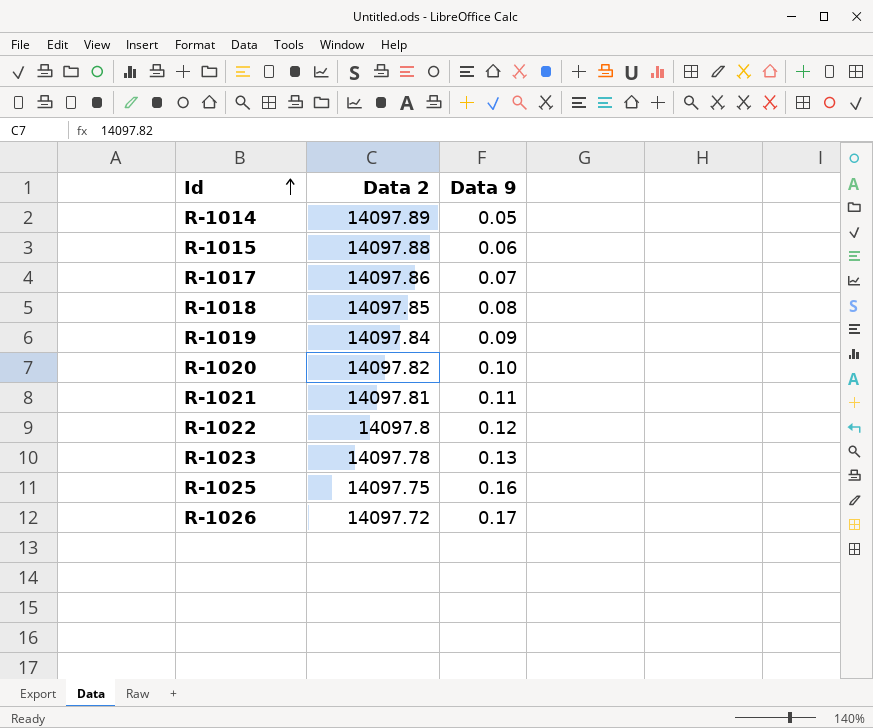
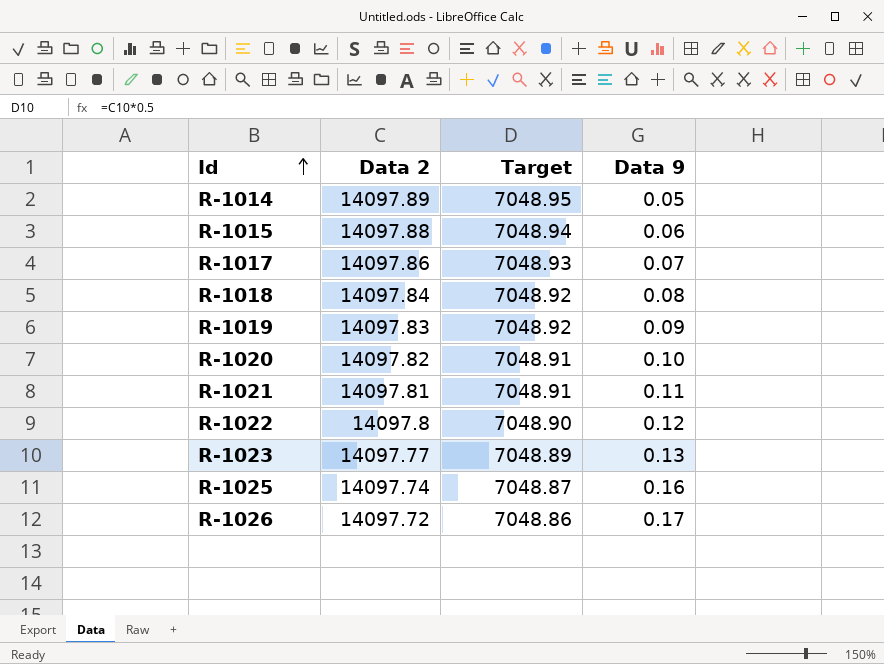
column Target | formula: none -> [Data 2] * 0.5
R-1018 | Data 2: 14097.85 -> 14097.84
R-1019 | Data 2: 14097.84 -> 14097.83
R-1023 | Data 2: 14097.78 -> 14097.77
R-1025 | Data 2: 14097.75 -> 14097.74

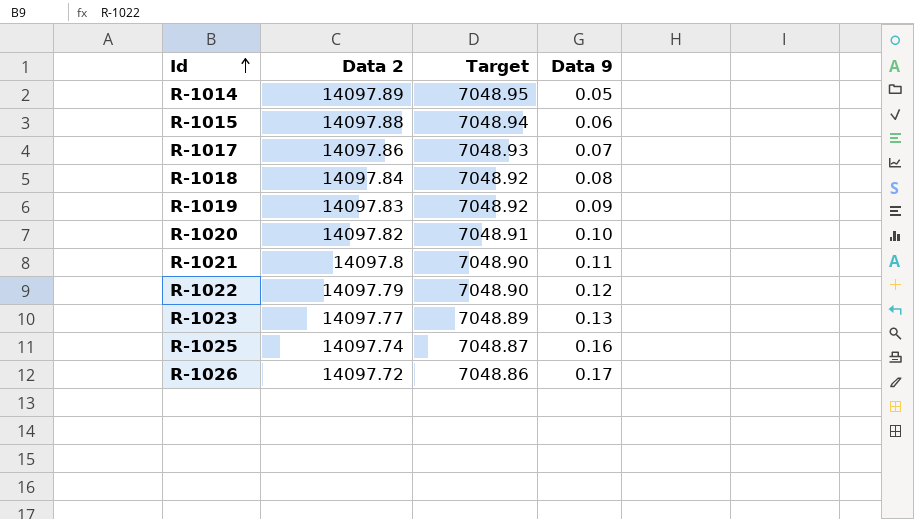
R-1021 | Data 2: 14097.81 -> 14097.8
R-1021 | Target: 7048.91 -> 7048.90
R-1022 | Data 2: 14097.8 -> 14097.79

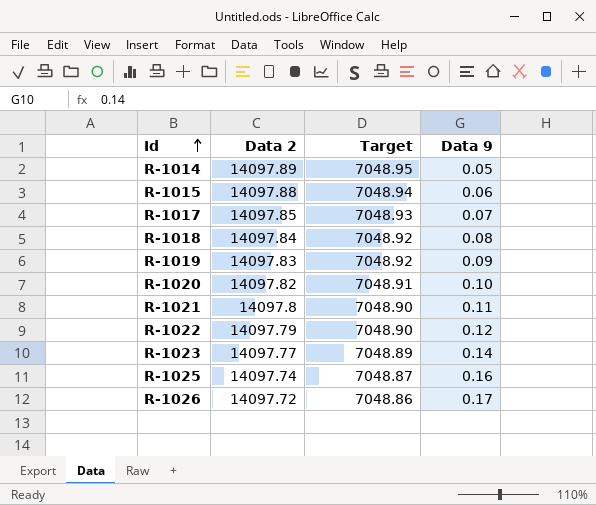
R-1017 | Data 2: 14097.86 -> 14097.85
R-1023 | Data 9: 0.13 -> 0.14

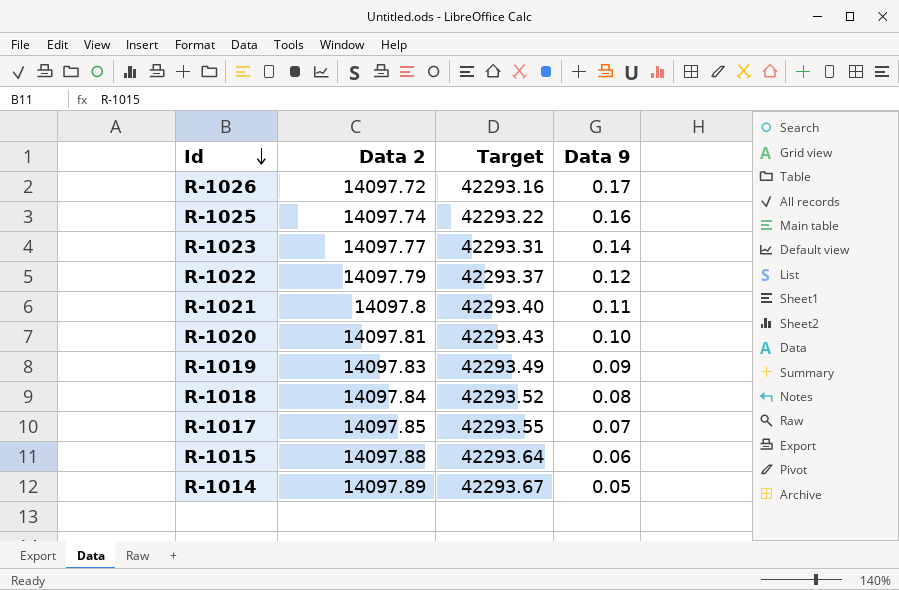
row order: Id ascending -> Id descending
column Target | formula: [Data 2] * 0.5 -> [Data 2] * 3
R-1020 | Data 2: 14097.82 -> 14097.81

